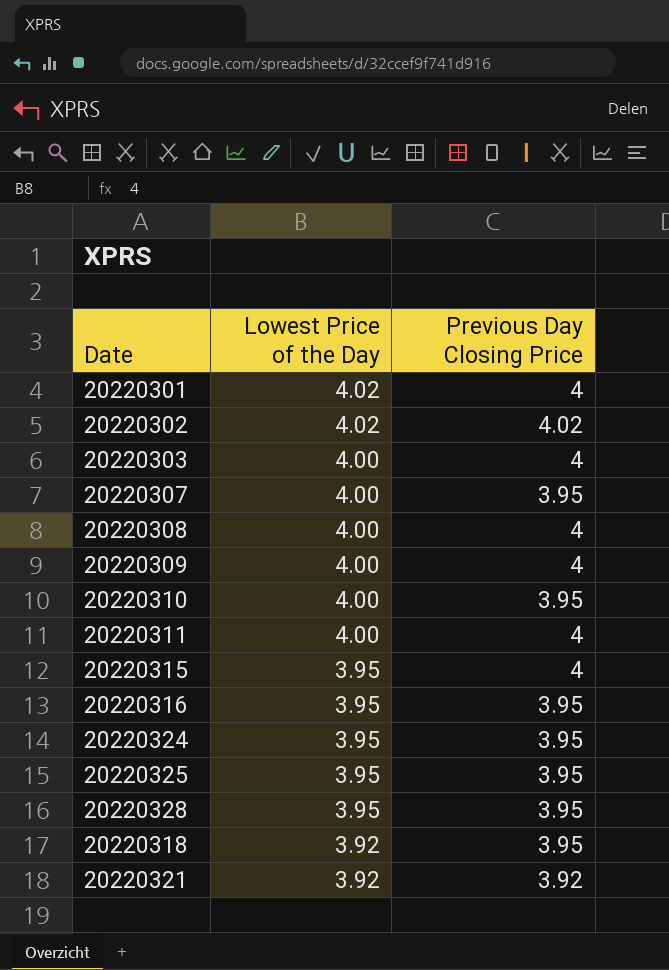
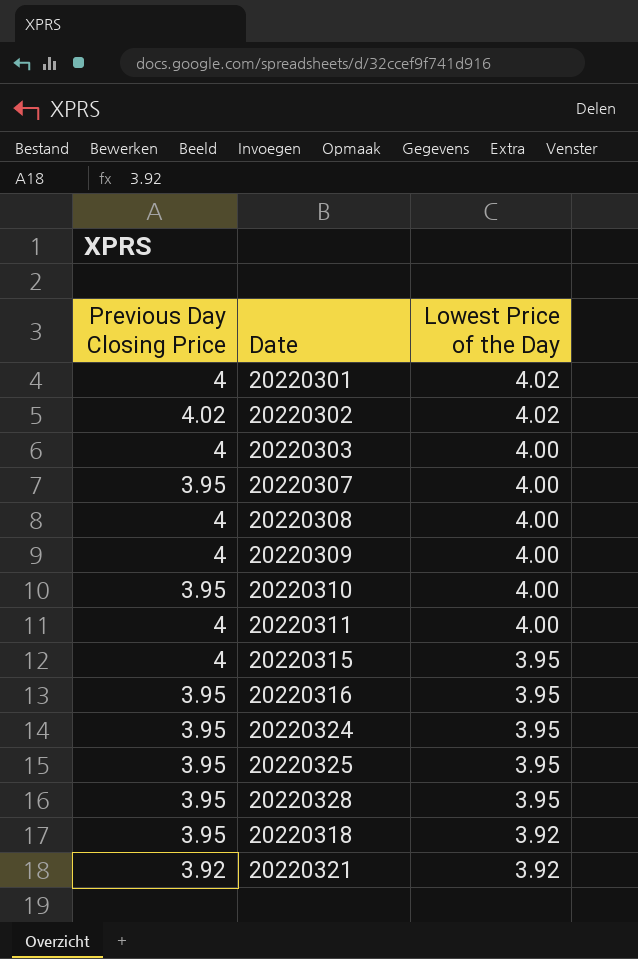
column Previous Day Closing Price | position: 3 -> 1

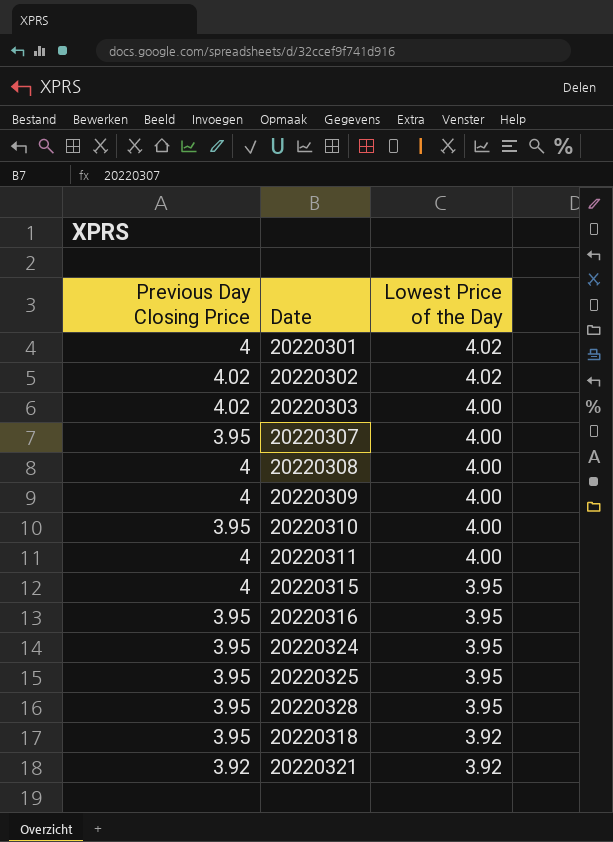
20220303 | Previous Day Closing Price: 4 -> 4.02

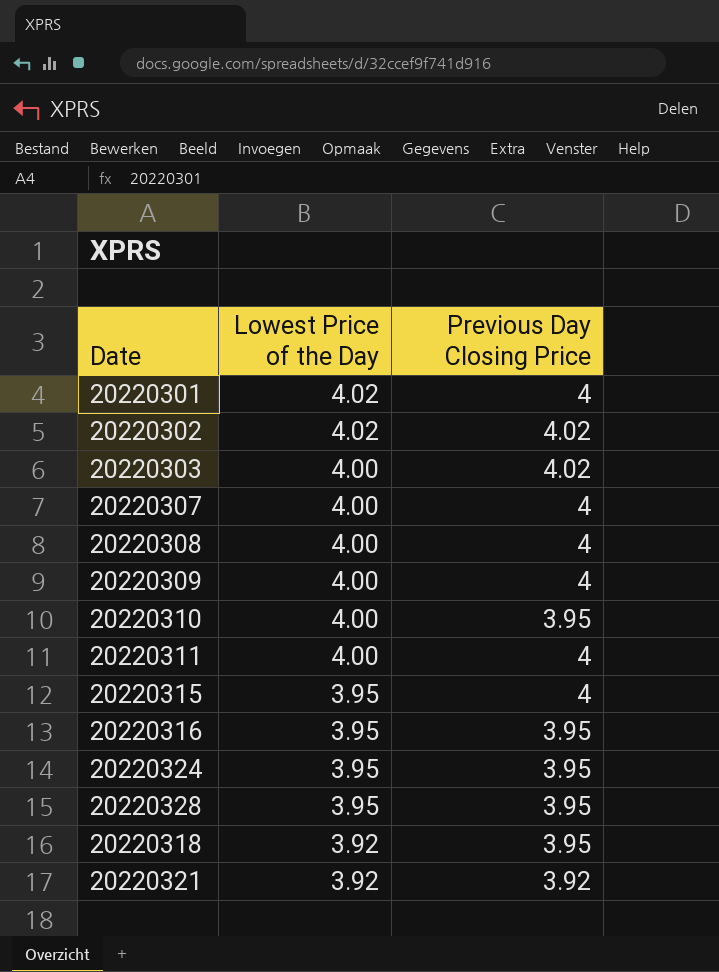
column Previous Day Closing Price | position: 1 -> 3
row 20220325: 3.95 | 3.95 -> none
20220307 | Previous Day Closing Price: 3.95 -> 4

